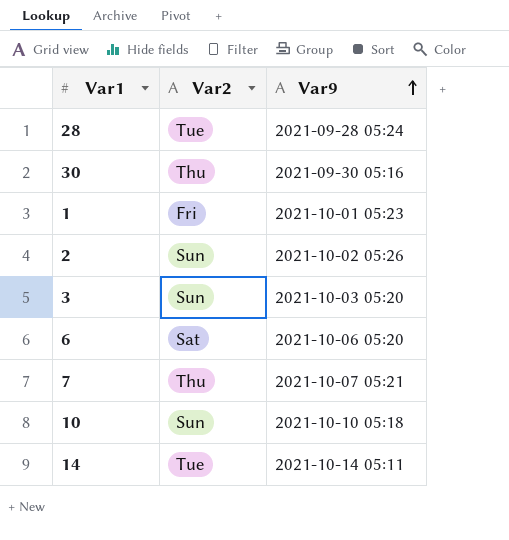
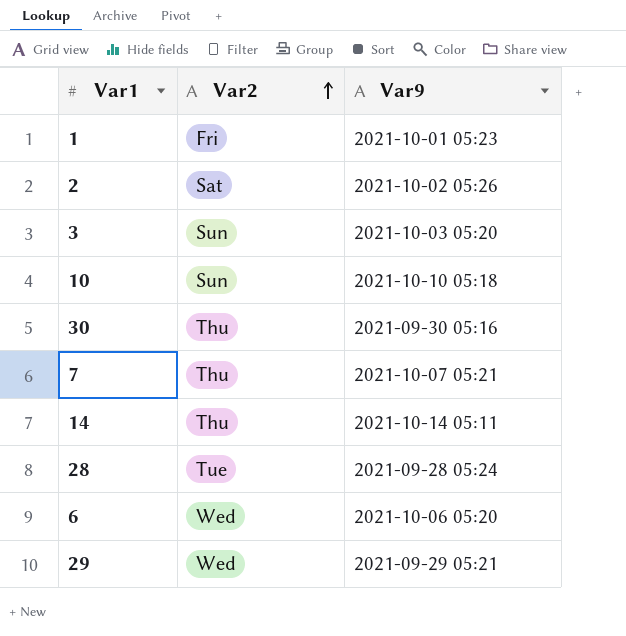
row order: Var9 ascending -> Var2 ascending
2 | Var2: Sun -> Sat
14 | Var2: Tue -> Thu
6 | Var2: Sat -> Wed
row 29: none -> Wed | 2021-09-29 05:21

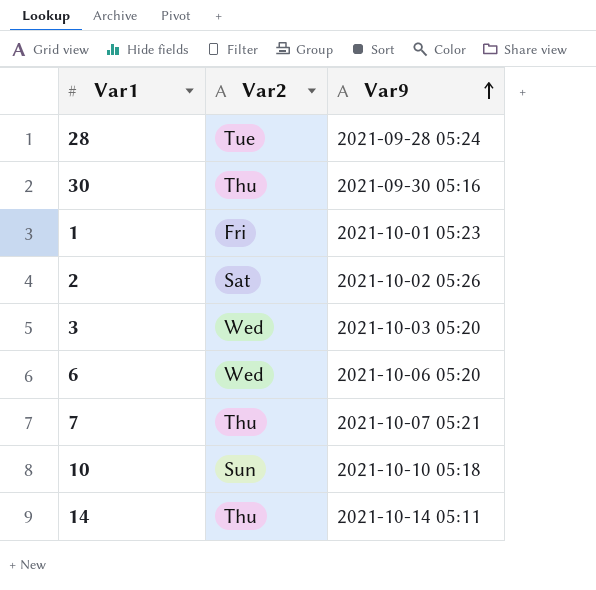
row order: Var2 ascending -> Var9 ascending
row 29: Wed | 2021-09-29 05:21 -> none
3 | Var2: Sun -> Wed

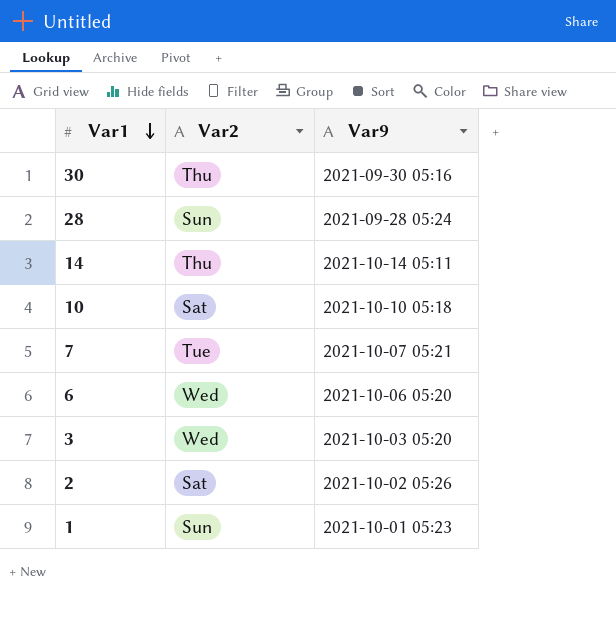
row order: Var9 ascending -> Var1 descending
28 | Var2: Tue -> Sun
10 | Var2: Sun -> Sat
7 | Var2: Thu -> Tue
1 | Var2: Fri -> Sun

